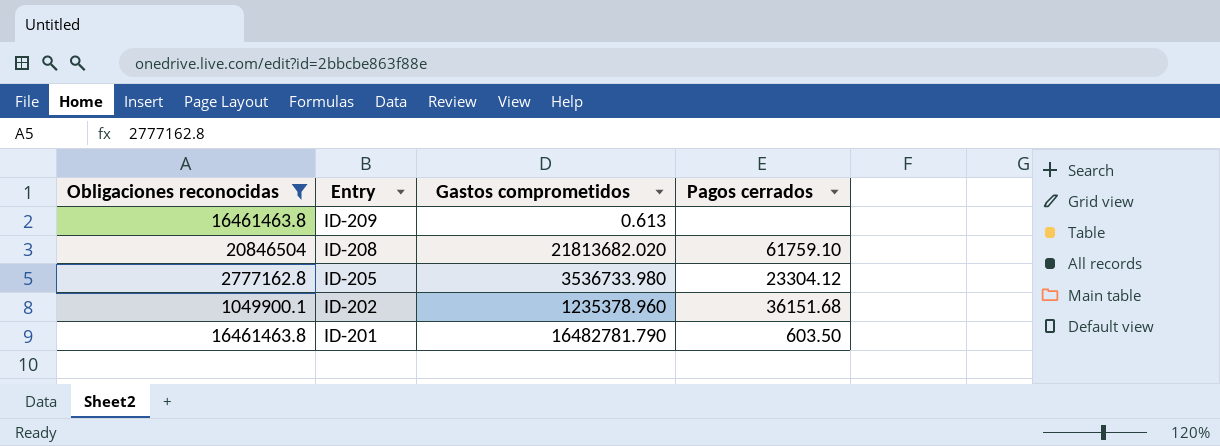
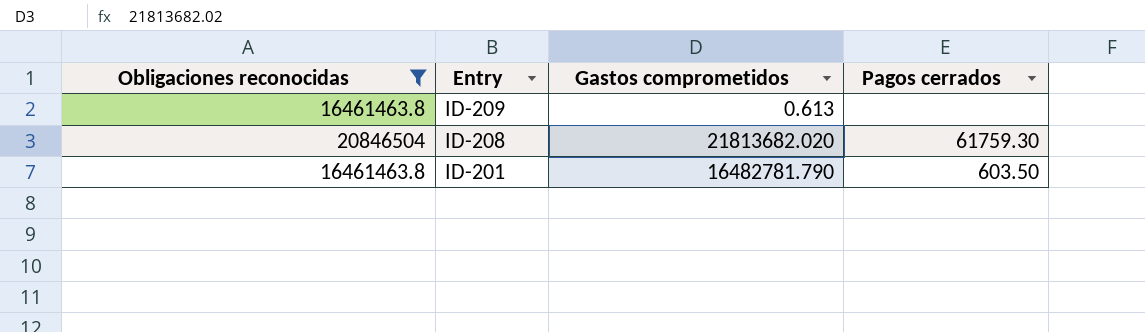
row ID-205: 2777162.8 | 3536733.980 | 23304.12 -> none
row ID-202: 1049900.1 | 1235378.960 | 36151.68 -> none
ID-208 | Pagos cerrados: 61759.10 -> 61759.30

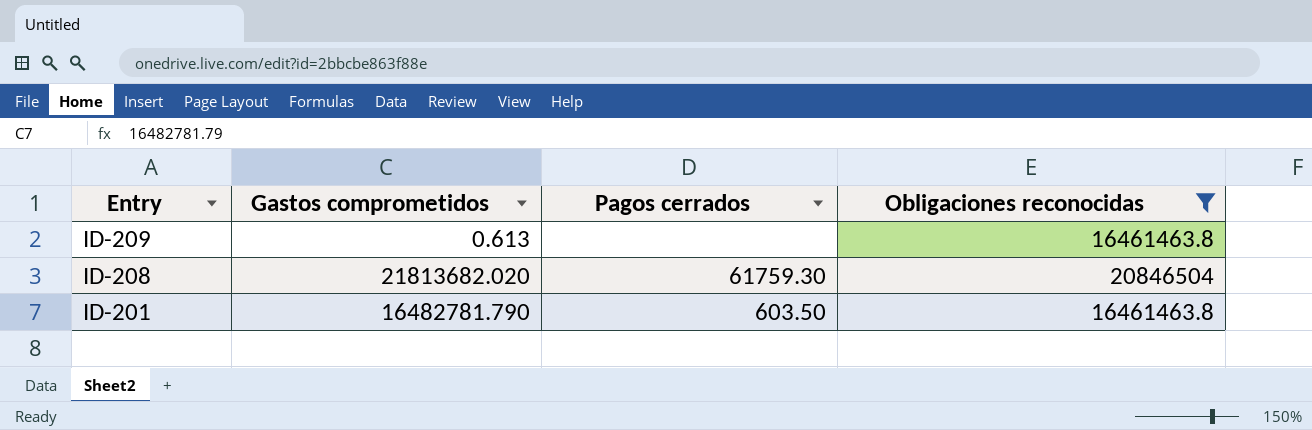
column Obligaciones reconocidas | position: 1 -> 4

